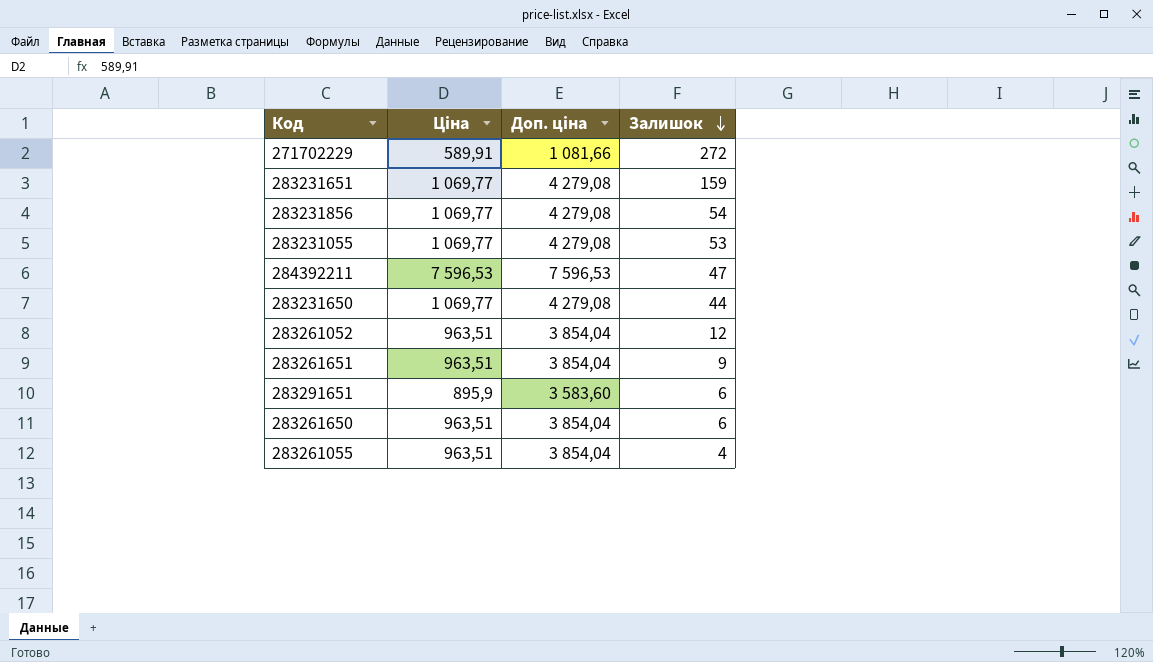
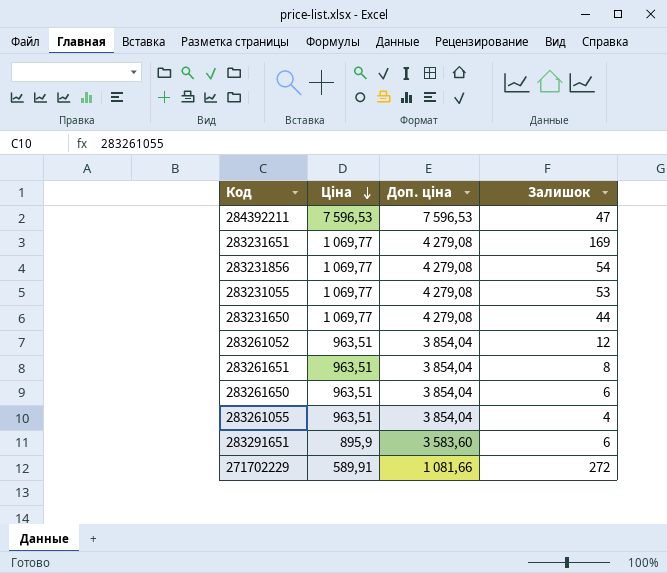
row order: Залишок descending -> Ціна descending
283231651 | Залишок: 159 -> 169
283261651 | Залишок: 9 -> 8

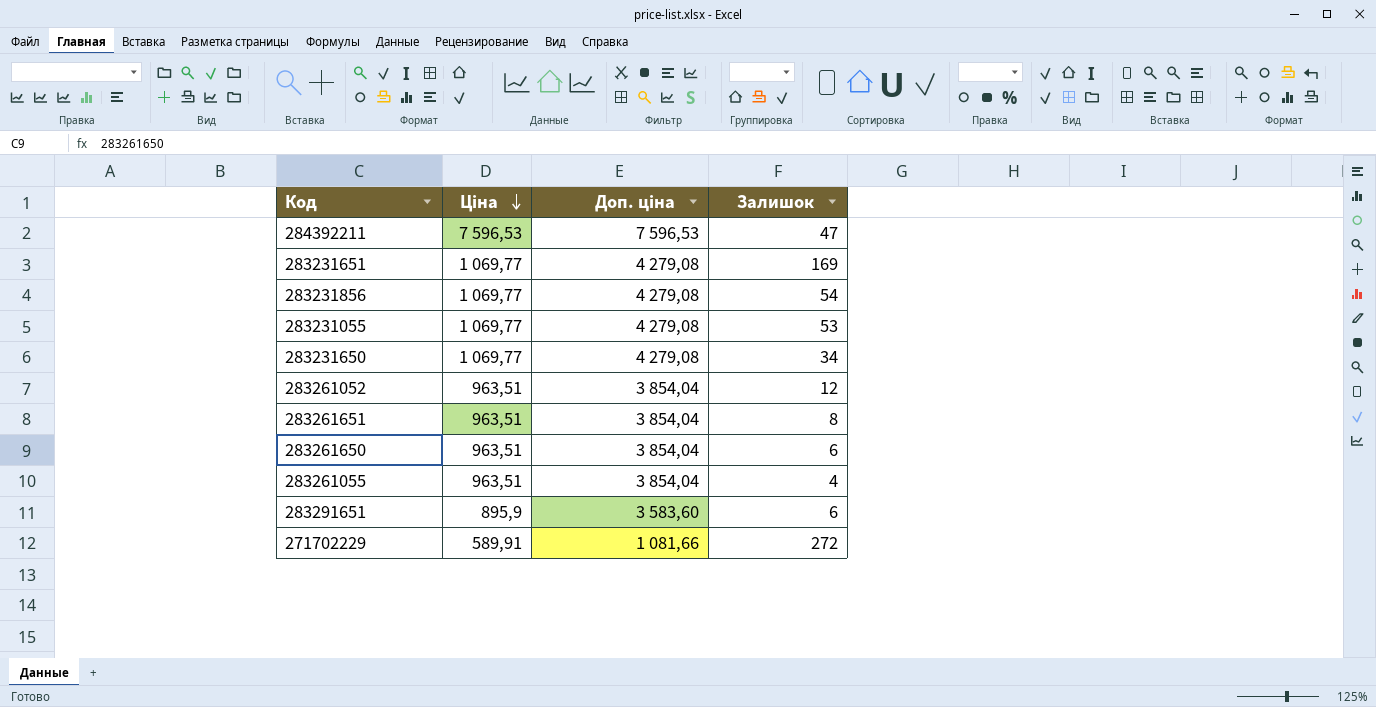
283231650 | Залишок: 44 -> 34

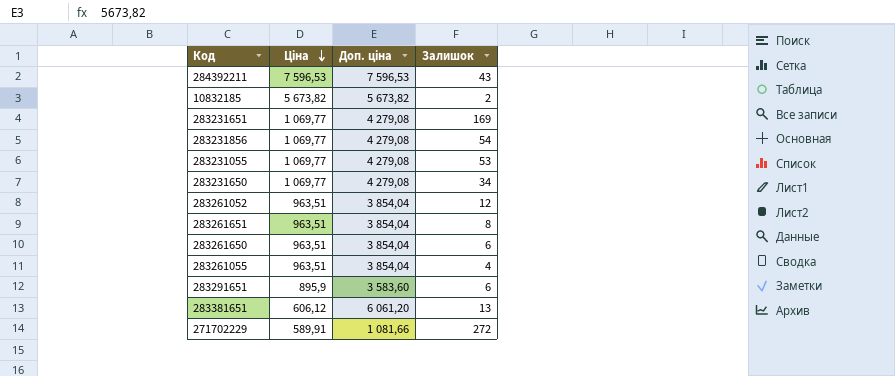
284392211 | Залишок: 47 -> 43
row 10832185: none -> 5 673,82 | 5 673,82 | 2
row 283381651: none -> 606,12 | 6 061,20 | 13

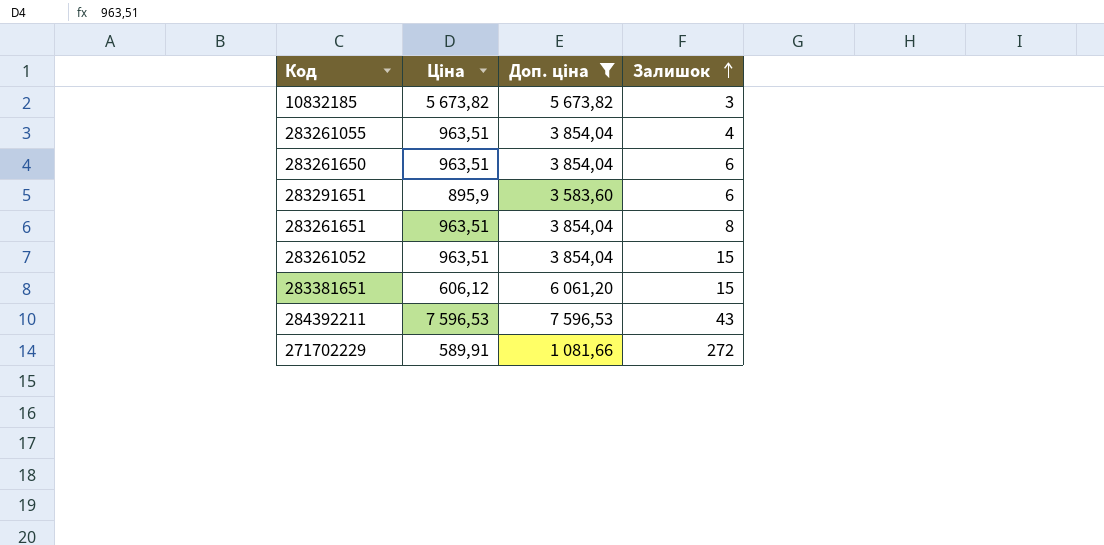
filter: none -> Доп. ціна != 4 279,08
row order: Ціна descending -> Залишок ascending
10832185 | Залишок: 2 -> 3
283261052 | Залишок: 12 -> 15
283381651 | Залишок: 13 -> 15

